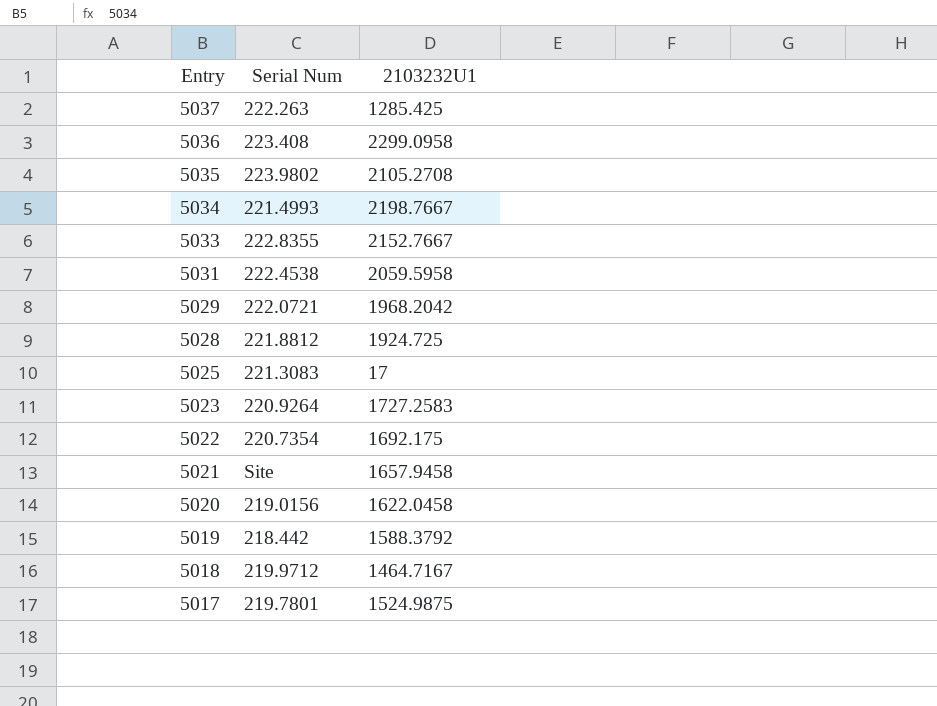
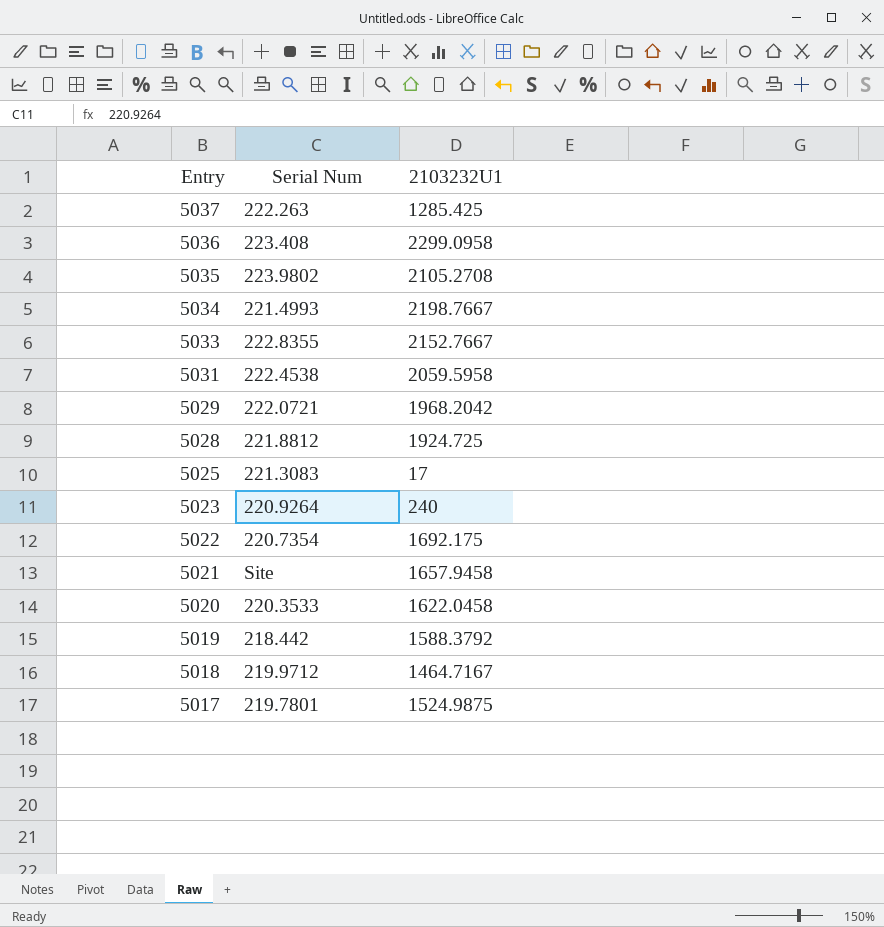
5023 | 2103232U1: 1727.2583 -> 240
5020 | Serial Num: 219.0156 -> 220.3533

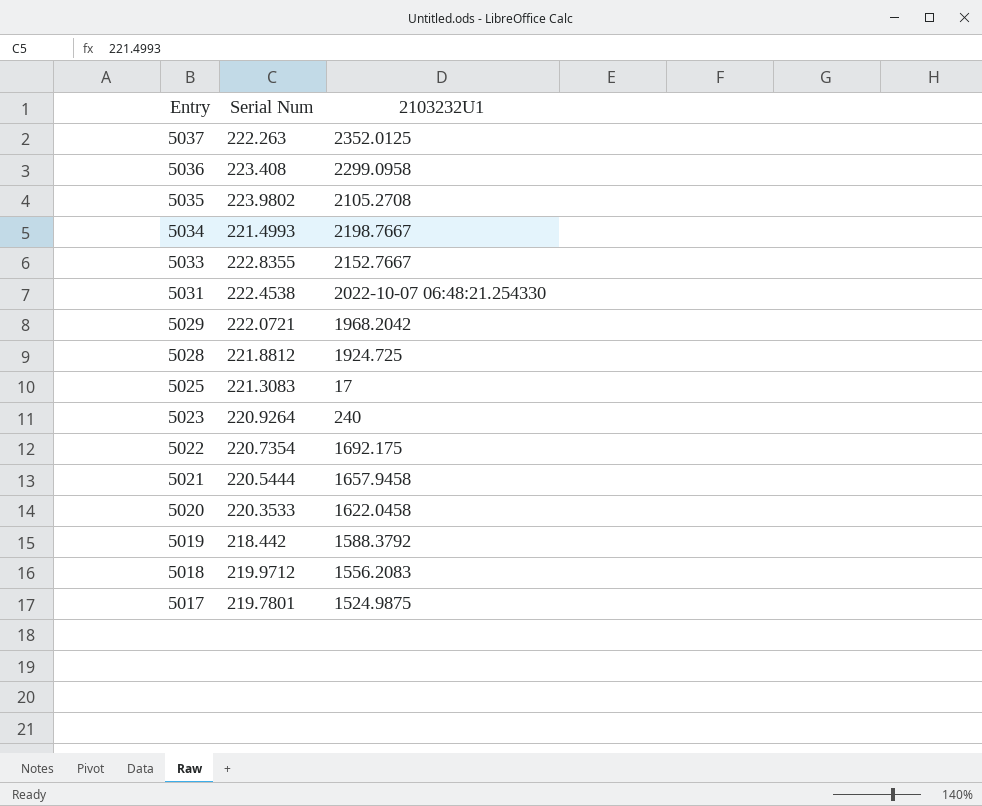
5037 | 2103232U1: 1285.425 -> 2352.0125
5031 | 2103232U1: 2059.5958 -> 2022-10-07 06:48:21.254330
5021 | Serial Num: Site -> 220.5444
5018 | 2103232U1: 1464.7167 -> 1556.2083

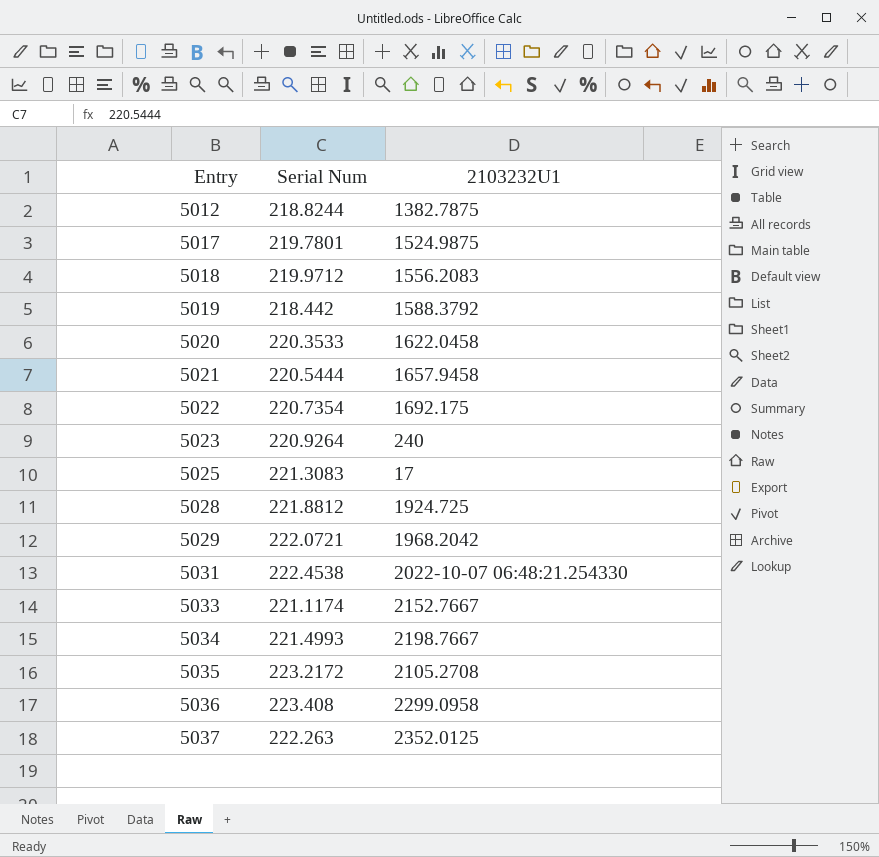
row order: Entry descending -> Entry ascending
row 5012: none -> 218.8244 | 1382.7875
5033 | Serial Num: 222.8355 -> 221.1174
5035 | Serial Num: 223.9802 -> 223.2172

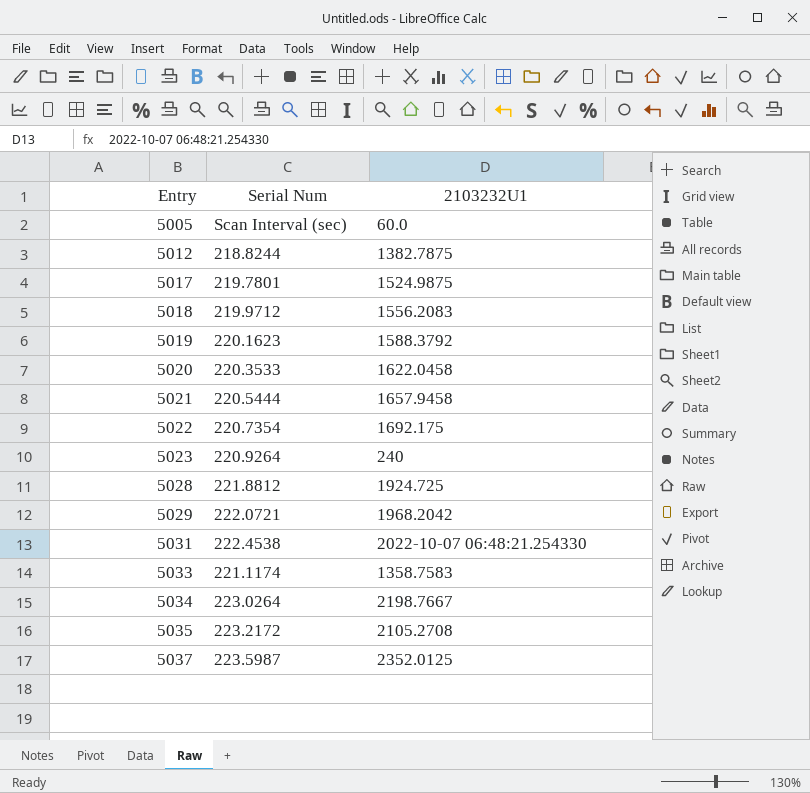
row 5025: 221.3083 | 17 -> none
row 5036: 223.408 | 2299.0958 -> none
row 5005: none -> Scan Interval (sec) | 60.0
5019 | Serial Num: 218.442 -> 220.1623
5033 | 2103232U1: 2152.7667 -> 1358.7583
5034 | Serial Num: 221.4993 -> 223.0264
5037 | Serial Num: 222.263 -> 223.5987

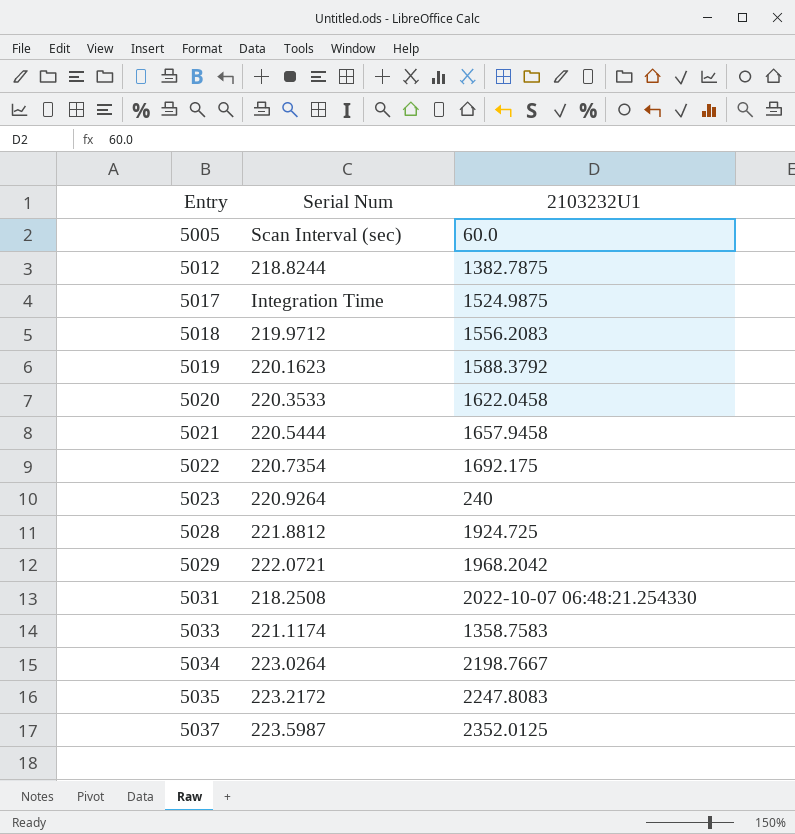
5017 | Serial Num: 219.7801 -> Integration Time
5031 | Serial Num: 222.4538 -> 218.2508
5035 | 2103232U1: 2105.2708 -> 2247.8083

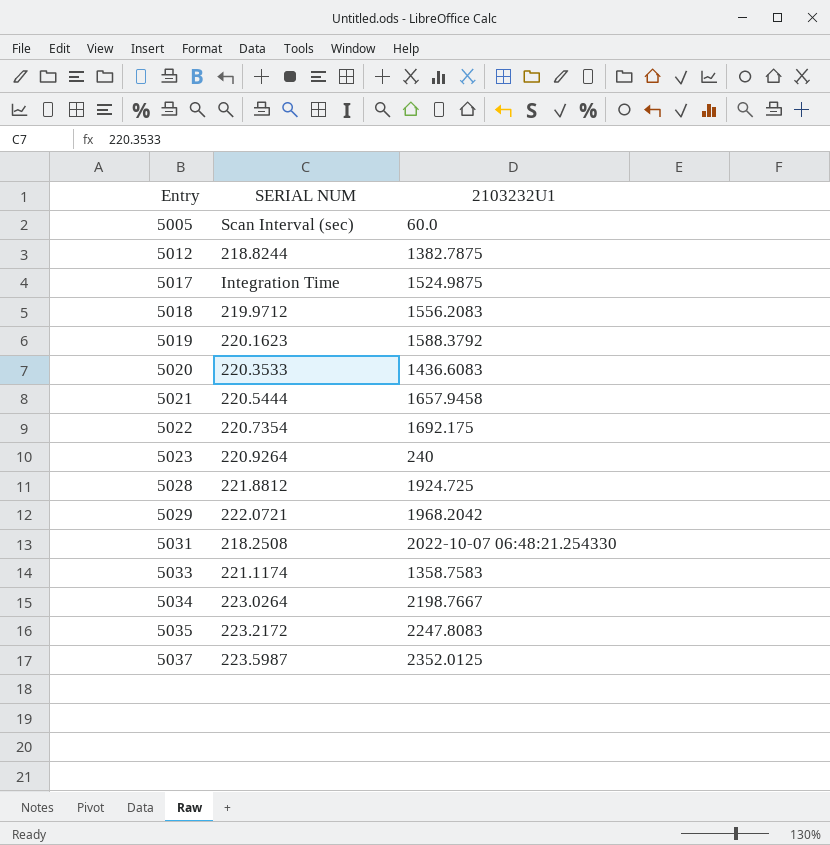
column name: Serial Num -> SERIAL NUM
5020 | 2103232U1: 1622.0458 -> 1436.6083

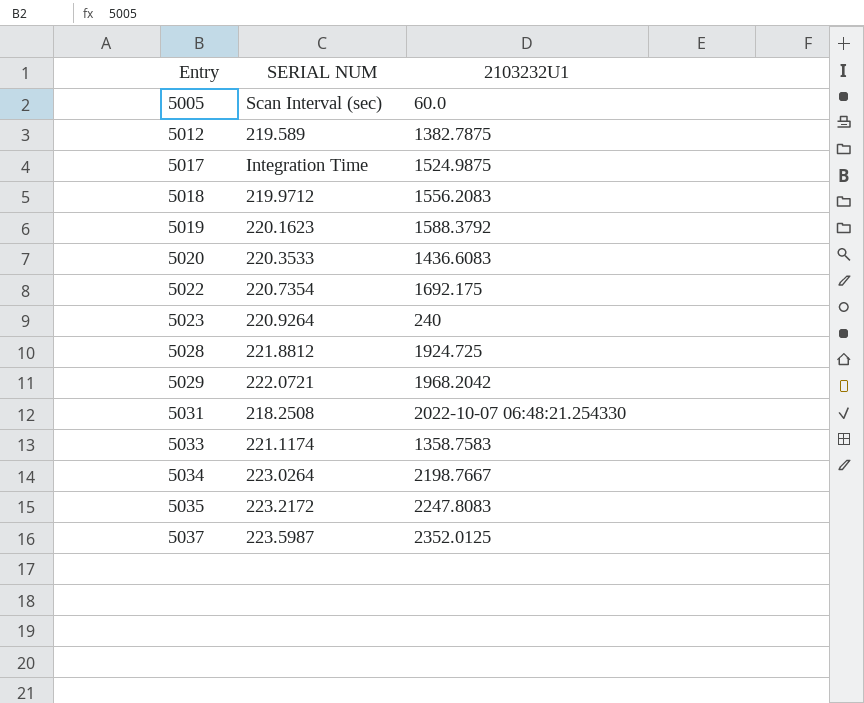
row 5021: 220.5444 | 1657.9458 -> none
5012 | SERIAL NUM: 218.8244 -> 219.589

